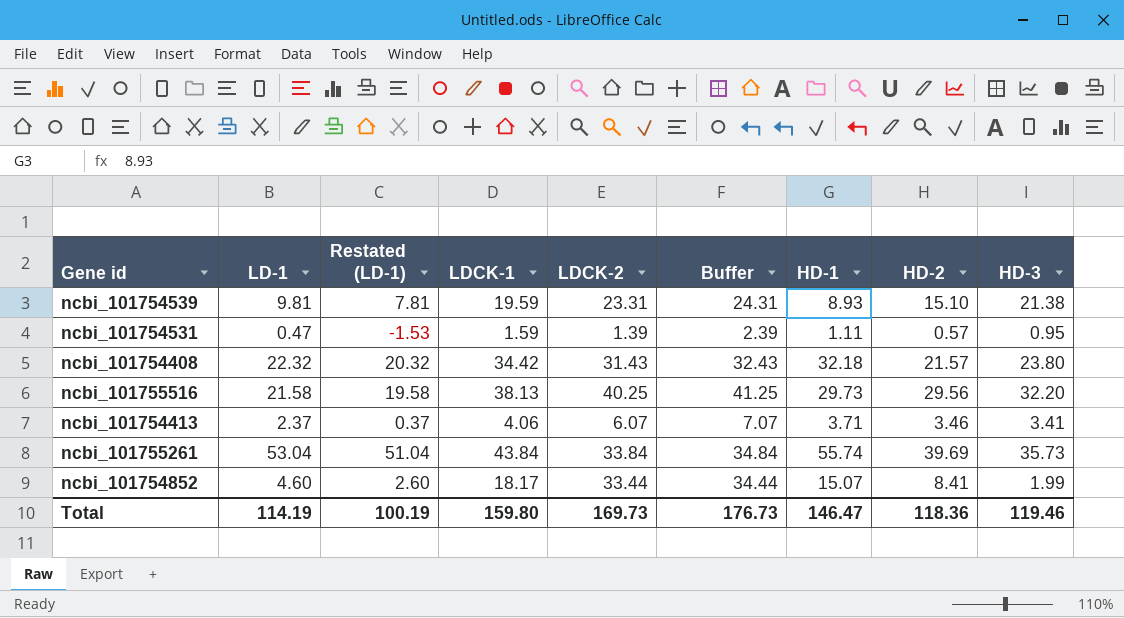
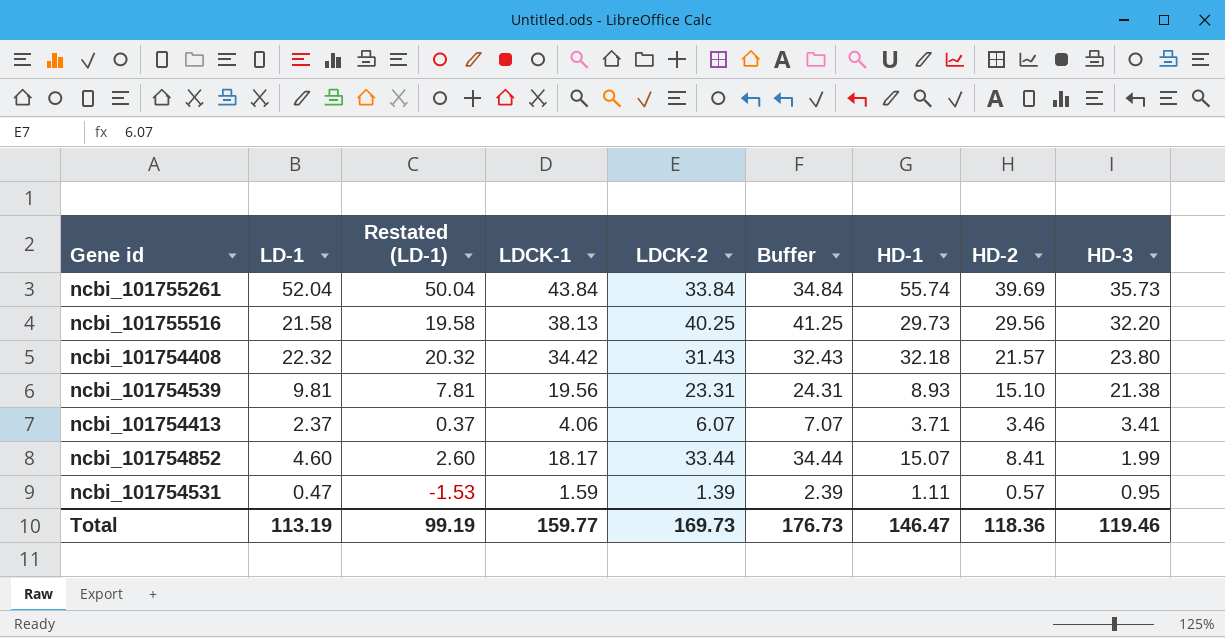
row order: none -> HD-3 descending
ncbi_101755261 | LD-1: 53.04 -> 52.04
ncbi_101755261 | Restated (LD-1): 51.04 -> 50.04
ncbi_101754539 | LDCK-1: 19.59 -> 19.56
Total | LD-1: 114.19 -> 113.19
Total | Restated (LD-1): 100.19 -> 99.19
Total | LDCK-1: 159.80 -> 159.77

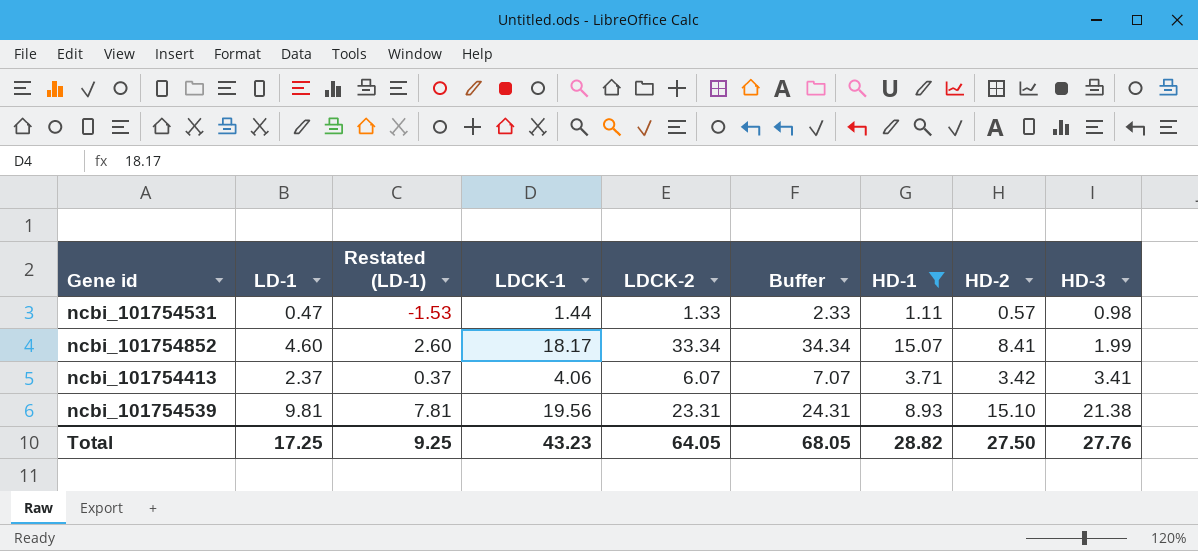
filter: none -> HD-1 <= 15.07
row order: HD-3 descending -> HD-3 ascending
ncbi_101754531 | LDCK-1: 1.59 -> 1.44
ncbi_101754531 | LDCK-2: 1.39 -> 1.33
ncbi_101754531 | Buffer: 2.39 -> 2.33
ncbi_101754531 | HD-3: 0.95 -> 0.98
ncbi_101754852 | LDCK-2: 33.44 -> 33.34
ncbi_101754852 | Buffer: 34.44 -> 34.34
ncbi_101754413 | HD-2: 3.46 -> 3.42
Total | LD-1: 113.19 -> 17.25
Total | Restated (LD-1): 99.19 -> 9.25
Total | LDCK-1: 159.77 -> 43.23
Total | LDCK-2: 169.73 -> 64.05
Total | Buffer: 176.73 -> 68.05
Total | HD-1: 146.47 -> 28.82
Total | HD-2: 118.36 -> 27.50
Total | HD-3: 119.46 -> 27.76

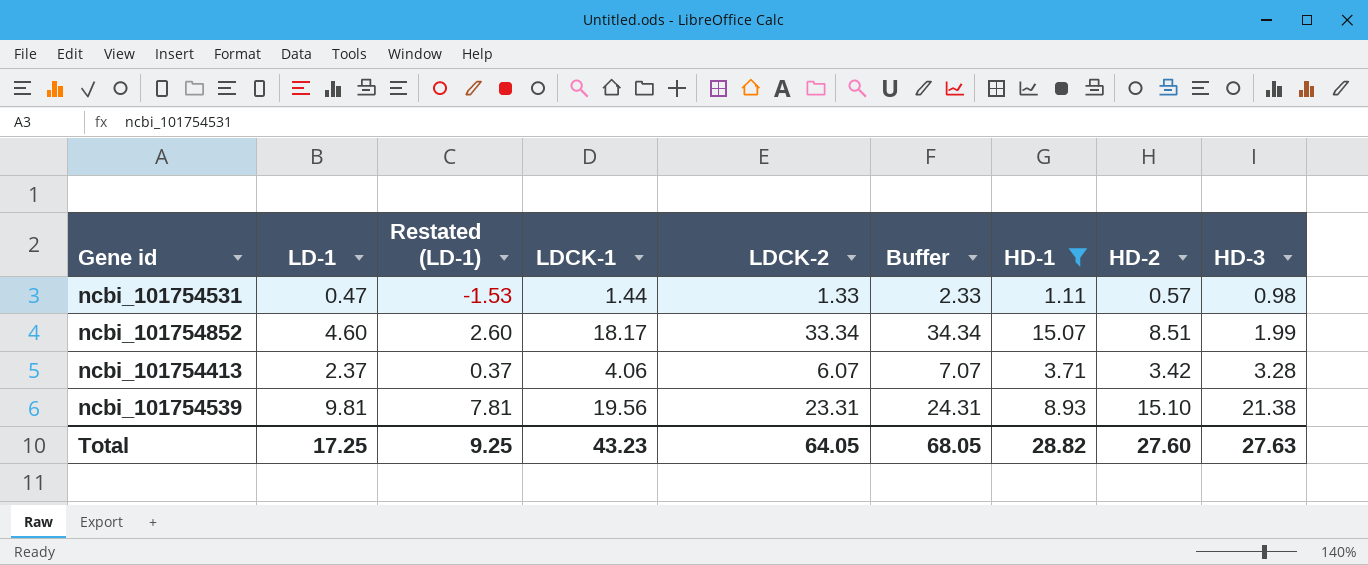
ncbi_101754852 | HD-2: 8.41 -> 8.51
ncbi_101754413 | HD-3: 3.41 -> 3.28
Total | HD-2: 27.50 -> 27.60
Total | HD-3: 27.76 -> 27.63

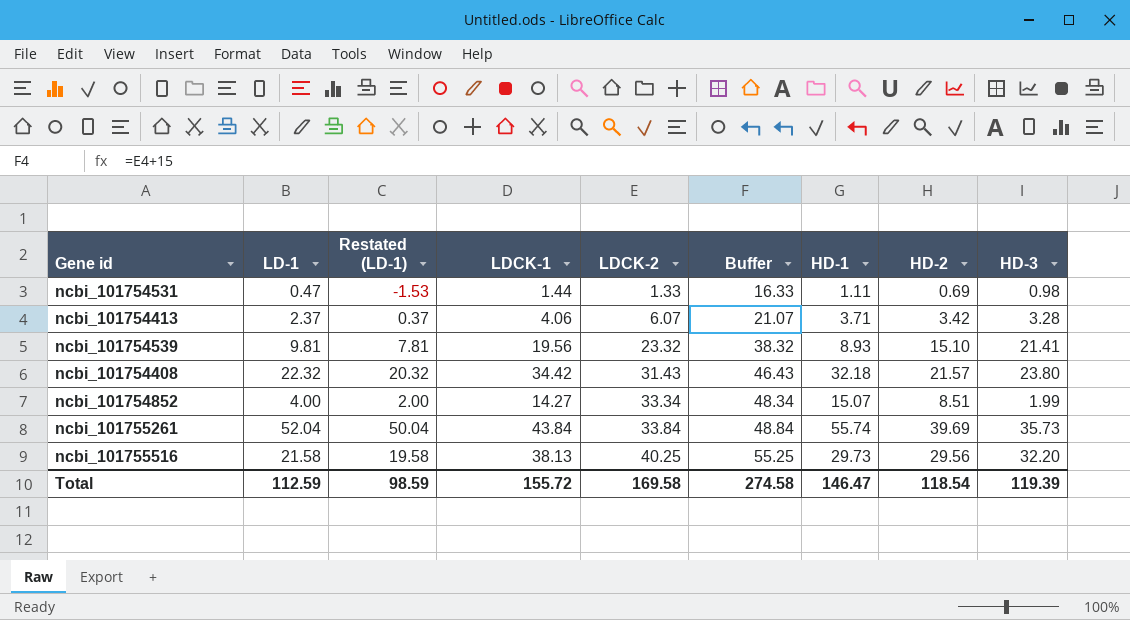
filter: HD-1 <= 15.07 -> none
row order: HD-3 ascending -> LDCK-2 ascending
column Buffer | formula: [LDCK-2] + 1 -> [LDCK-2] + 15
ncbi_101754531 | HD-2: 0.57 -> 0.69
ncbi_101754539 | LDCK-2: 23.31 -> 23.32
ncbi_101754539 | HD-3: 21.38 -> 21.41
ncbi_101754852 | LD-1: 4.60 -> 4.00
ncbi_101754852 | Restated (LD-1): 2.60 -> 2.00
ncbi_101754852 | LDCK-1: 18.17 -> 14.27
Total | LD-1: 17.25 -> 112.59
Total | Restated (LD-1): 9.25 -> 98.59
Total | LDCK-1: 43.23 -> 155.72
Total | LDCK-2: 64.05 -> 169.58
Total | Buffer: 68.05 -> 274.58
Total | HD-1: 28.82 -> 146.47
Total | HD-2: 27.60 -> 118.54
Total | HD-3: 27.63 -> 119.39

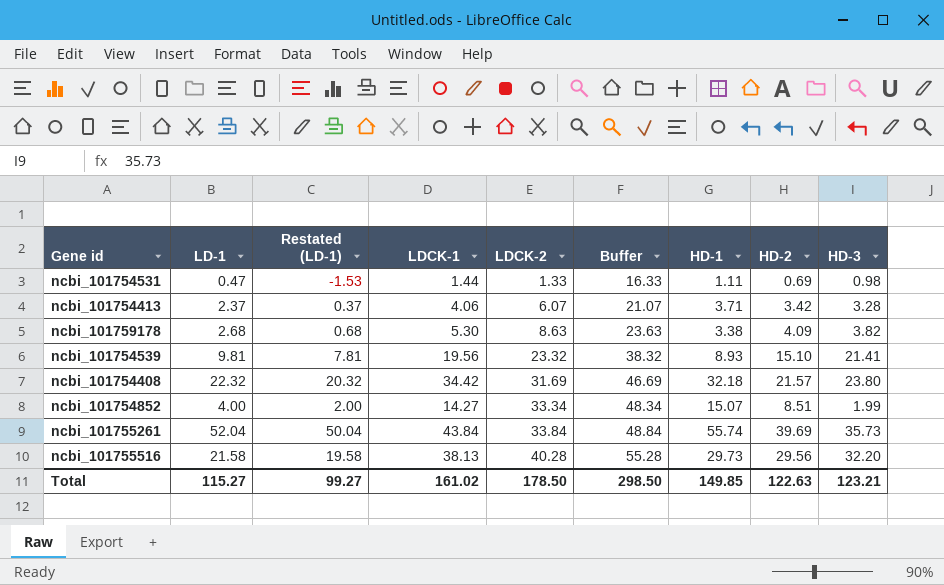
row ncbi_101759178: none -> 2.68 | 0.68 | 5.30 | 8.63 | 23.63 | 3.38 | 4.09 | 3.82
ncbi_101754408 | LDCK-2: 31.43 -> 31.69
ncbi_101754408 | Buffer: 46.43 -> 46.69
ncbi_101755516 | LDCK-2: 40.25 -> 40.28
ncbi_101755516 | Buffer: 55.25 -> 55.28
Total | LD-1: 112.59 -> 115.27
Total | Restated (LD-1): 98.59 -> 99.27
Total | LDCK-1: 155.72 -> 161.02
Total | LDCK-2: 169.58 -> 178.50
Total | Buffer: 274.58 -> 298.50
Total | HD-1: 146.47 -> 149.85
Total | HD-2: 118.54 -> 122.63
Total | HD-3: 119.39 -> 123.21

